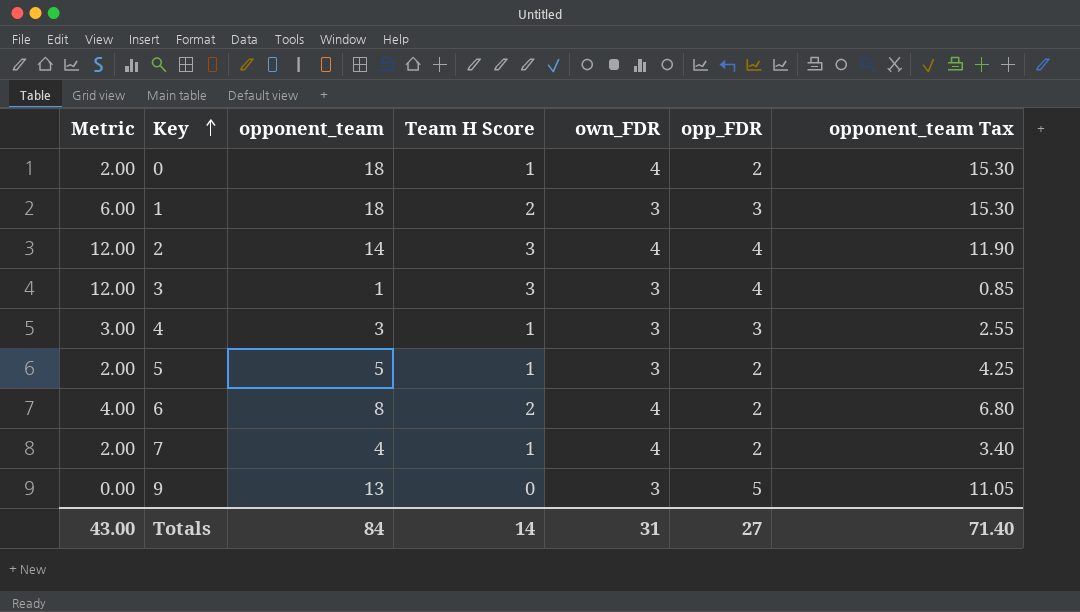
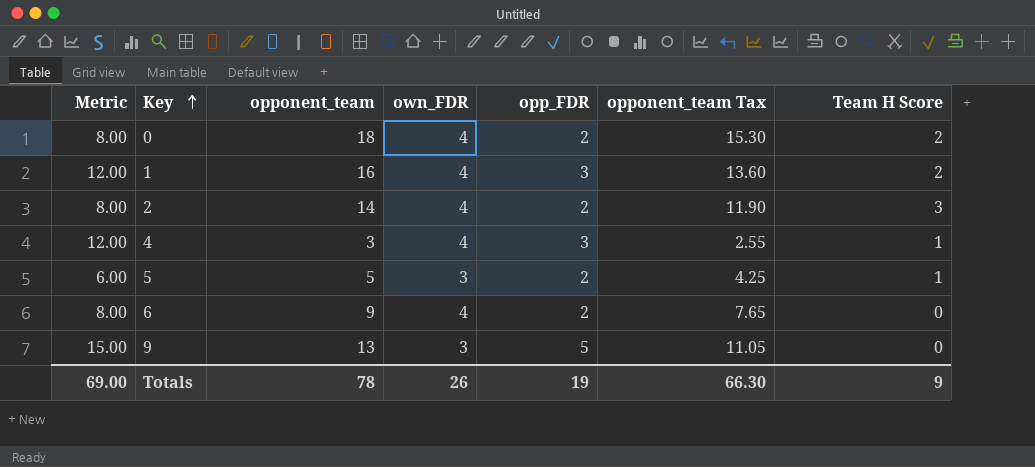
column Metric | formula: [Team H Score] * [opp_FDR] -> [own_FDR] * [opp_FDR]
column Team H Score | position: 4 -> 7
row 3: 12.00 | 1 | 3 | 3 | 4 | 0.85 -> none
row 7: 2.00 | 4 | 1 | 4 | 2 | 3.40 -> none
0 | Team H Score: 1 -> 2
1 | opponent_team: 18 -> 16
1 | own_FDR: 3 -> 4
1 | opponent_team Tax: 15.30 -> 13.60
2 | opp_FDR: 4 -> 2
4 | own_FDR: 3 -> 4
6 | opponent_team: 8 -> 9
6 | opponent_team Tax: 6.80 -> 7.65
6 | Team H Score: 2 -> 0
Totals | Metric: 43.00 -> 69.00
Totals | opponent_team: 84 -> 78
Totals | own_FDR: 31 -> 26
Totals | opp_FDR: 27 -> 19
Totals | opponent_team Tax: 71.40 -> 66.30
Totals | Team H Score: 14 -> 9

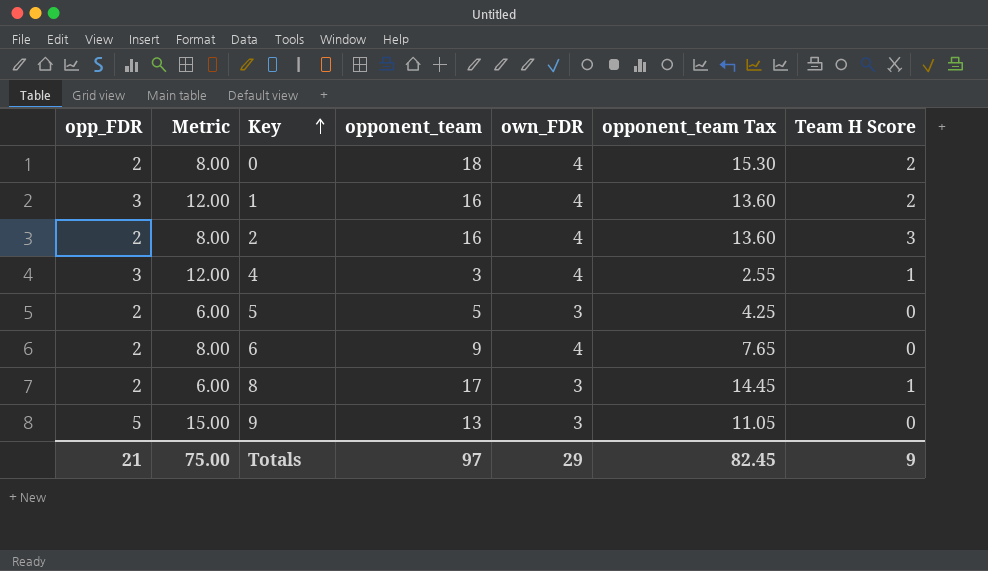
column opp_FDR | position: 5 -> 1
2 | opponent_team: 14 -> 16
2 | opponent_team Tax: 11.90 -> 13.60
5 | Team H Score: 1 -> 0
row 8: none -> 2 | 6.00 | 17 | 3 | 14.45 | 1
Totals | opp_FDR: 19 -> 21
Totals | Metric: 69.00 -> 75.00
Totals | opponent_team: 78 -> 97
Totals | own_FDR: 26 -> 29
Totals | opponent_team Tax: 66.30 -> 82.45

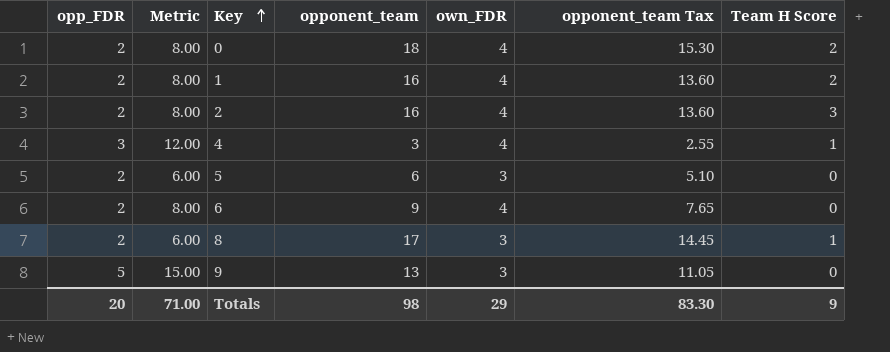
1 | opp_FDR: 3 -> 2
1 | Metric: 12.00 -> 8.00
5 | opponent_team: 5 -> 6
5 | opponent_team Tax: 4.25 -> 5.10
Totals | opp_FDR: 21 -> 20
Totals | Metric: 75.00 -> 71.00
Totals | opponent_team: 97 -> 98
Totals | opponent_team Tax: 82.45 -> 83.30

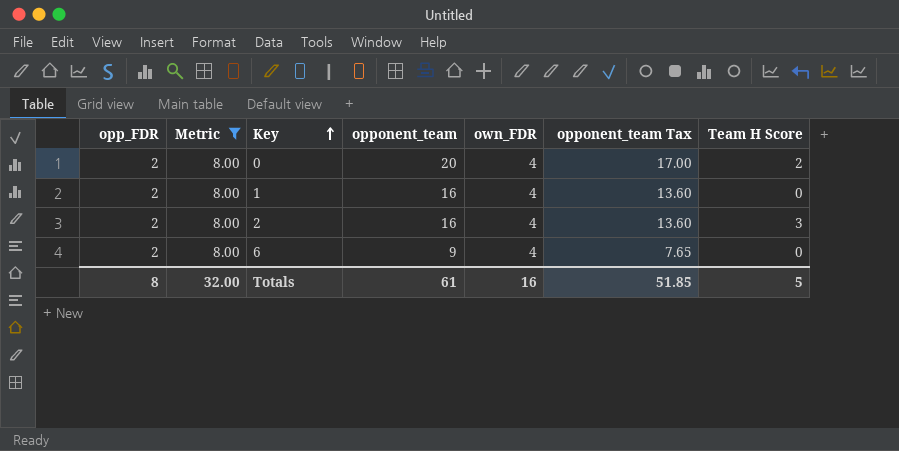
filter: none -> Metric = 8.00
0 | opponent_team: 18 -> 20
0 | opponent_team Tax: 15.30 -> 17.00
1 | Team H Score: 2 -> 0
Totals | opp_FDR: 20 -> 8
Totals | Metric: 71.00 -> 32.00
Totals | opponent_team: 98 -> 61
Totals | own_FDR: 29 -> 16
Totals | opponent_team Tax: 83.30 -> 51.85
Totals | Team H Score: 9 -> 5

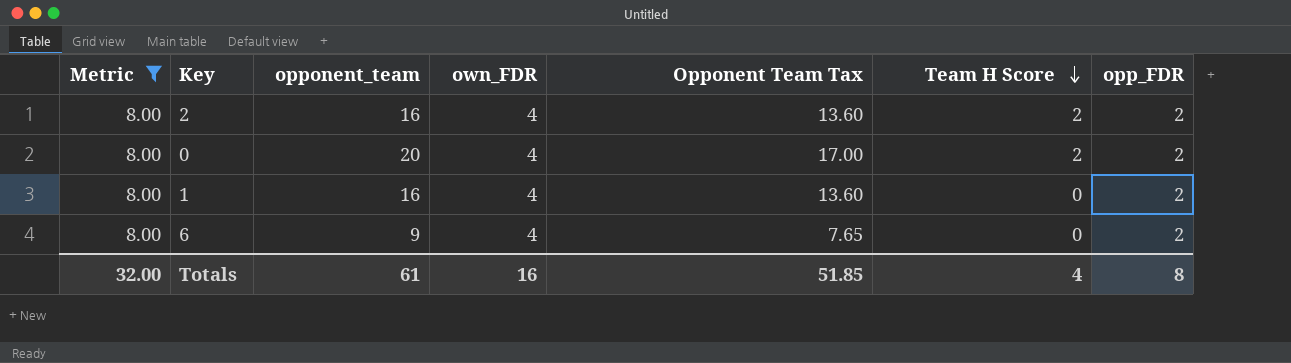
row order: Key ascending -> Team H Score descending
column name: opponent_team Tax -> Opponent Team Tax
column opp_FDR | position: 1 -> 7
2 | Team H Score: 3 -> 2
Totals | Team H Score: 5 -> 4

